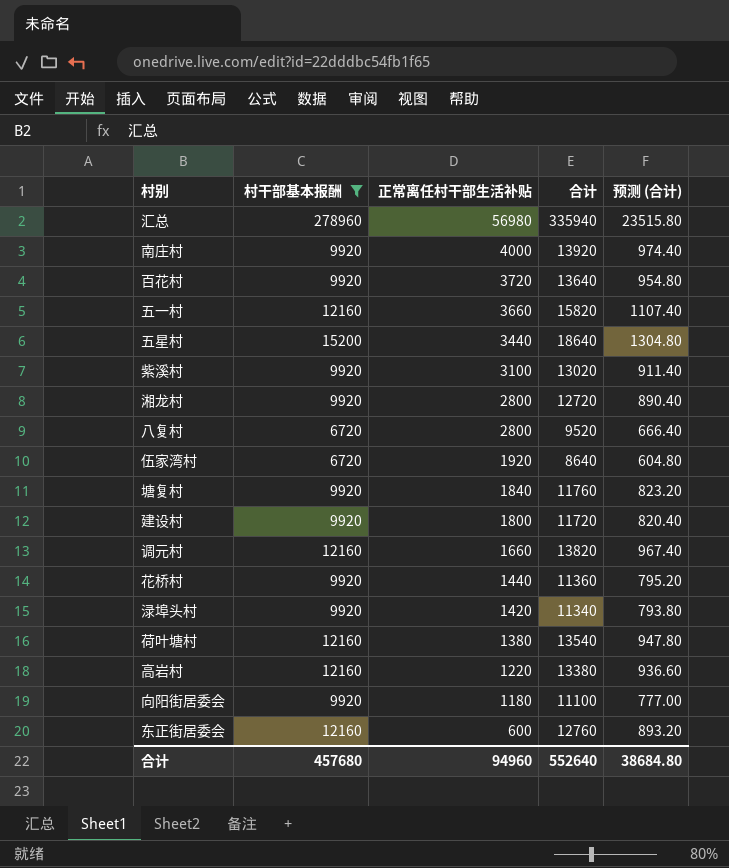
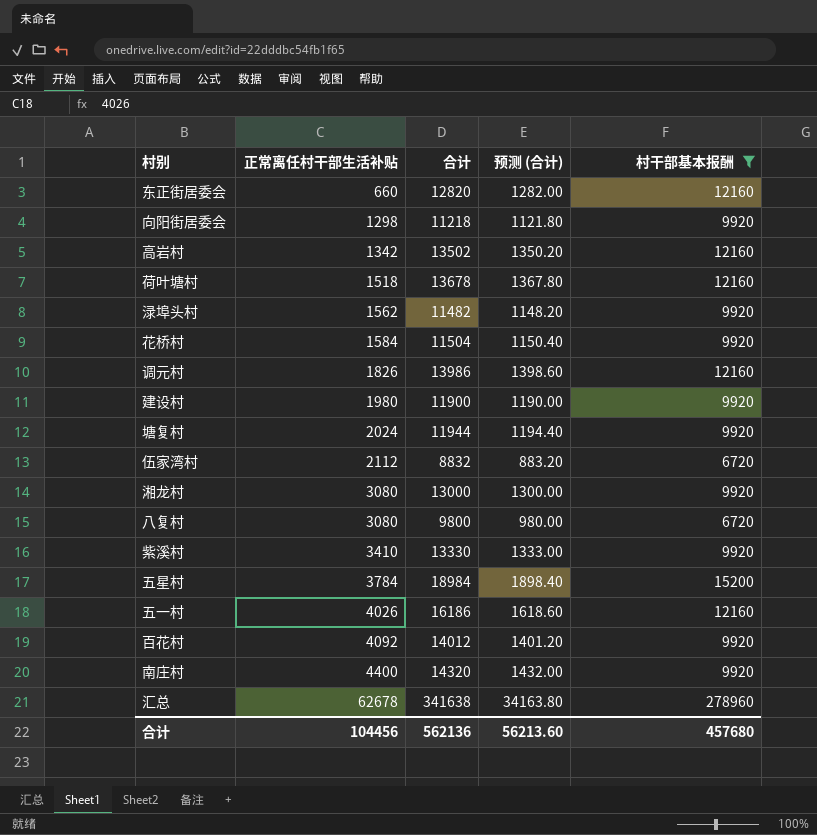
row order: 正常离任村干部生活补贴 descending -> 正常离任村干部生活补贴 ascending
column 预测 (合计) | formula: [合计] * 0.07 -> [合计] * 0.1
column 村干部基本报酬 | position: 2 -> 5
东正街居委会 | 正常离任村干部生活补贴: 600 -> 660
东正街居委会 | 合计: 12760 -> 12820
向阳街居委会 | 正常离任村干部生活补贴: 1180 -> 1298
向阳街居委会 | 合计: 11100 -> 11218
高岩村 | 正常离任村干部生活补贴: 1220 -> 1342
高岩村 | 合计: 13380 -> 13502
荷叶塘村 | 正常离任村干部生活补贴: 1380 -> 1518
荷叶塘村 | 合计: 13540 -> 13678
渌埠头村 | 正常离任村干部生活补贴: 1420 -> 1562
渌埠头村 | 合计: 11340 -> 11482
花桥村 | 正常离任村干部生活补贴: 1440 -> 1584
花桥村 | 合计: 11360 -> 11504
调元村 | 正常离任村干部生活补贴: 1660 -> 1826
调元村 | 合计: 13820 -> 13986
建设村 | 正常离任村干部生活补贴: 1800 -> 1980
建设村 | 合计: 11720 -> 11900
塘复村 | 正常离任村干部生活补贴: 1840 -> 2024
塘复村 | 合计: 11760 -> 11944
伍家湾村 | 正常离任村干部生活补贴: 1920 -> 2112
伍家湾村 | 合计: 8640 -> 8832
湘龙村 | 正常离任村干部生活补贴: 2800 -> 3080
湘龙村 | 合计: 12720 -> 13000
八复村 | 正常离任村干部生活补贴: 2800 -> 3080
八复村 | 合计: 9520 -> 9800
紫溪村 | 正常离任村干部生活补贴: 3100 -> 3410
紫溪村 | 合计: 13020 -> 13330
五星村 | 正常离任村干部生活补贴: 3440 -> 3784
五星村 | 合计: 18640 -> 18984
五一村 | 正常离任村干部生活补贴: 3660 -> 4026
五一村 | 合计: 15820 -> 16186
百花村 | 正常离任村干部生活补贴: 3720 -> 4092
百花村 | 合计: 13640 -> 14012
南庄村 | 正常离任村干部生活补贴: 4000 -> 4400
南庄村 | 合计: 13920 -> 14320
汇总 | 正常离任村干部生活补贴: 56980 -> 62678
汇总 | 合计: 335940 -> 341638
合计 | 正常离任村干部生活补贴: 94960 -> 104456
合计 | 合计: 552640 -> 562136
合计 | 预测 (合计): 38684.80 -> 56213.60

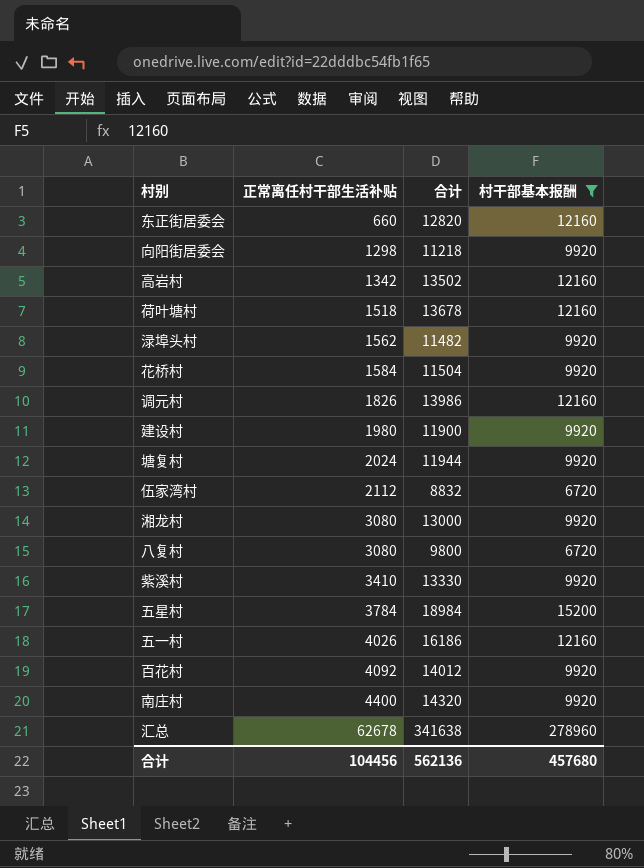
column 预测 (合计) | formula: [合计] * 0.1 -> none

